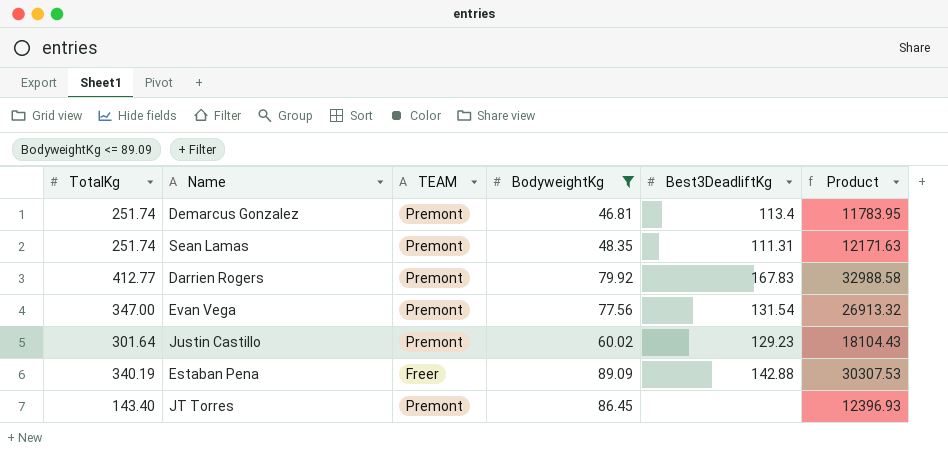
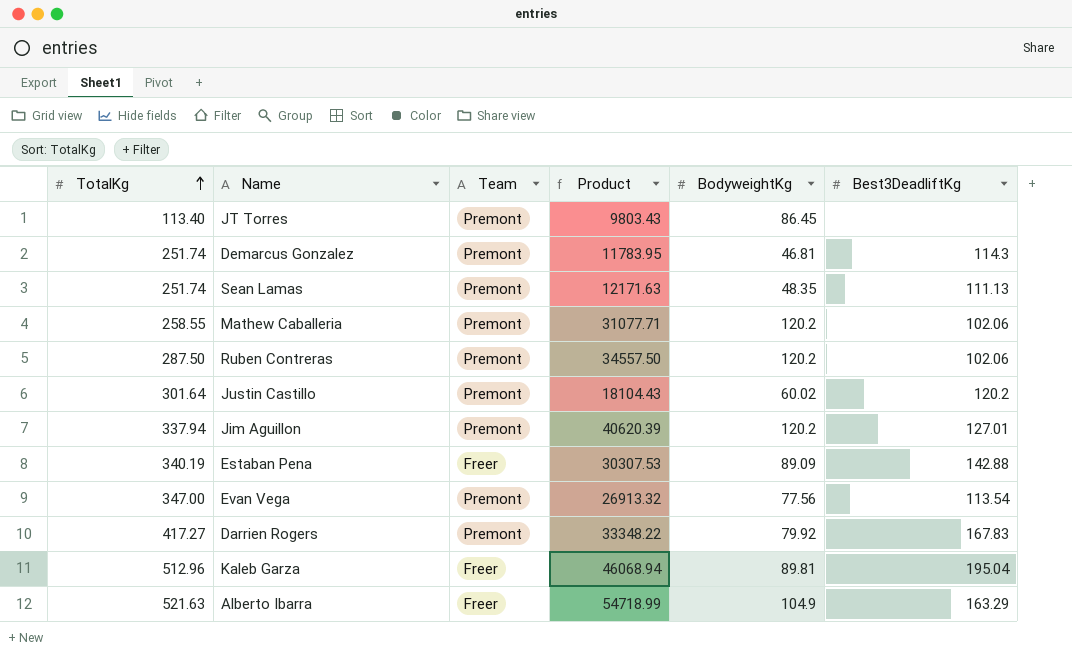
filter: BodyweightKg <= 89.09 -> none
row order: none -> TotalKg ascending
column name: TEAM -> Team
column Product | position: 6 -> 4
JT Torres | TotalKg: 143.40 -> 113.40
JT Torres | Product: 12396.93 -> 9803.43
Demarcus Gonzalez | Best3DeadliftKg: 113.4 -> 114.3
Sean Lamas | Best3DeadliftKg: 111.31 -> 111.13
Justin Castillo | Best3DeadliftKg: 129.23 -> 120.2
Evan Vega | Best3DeadliftKg: 131.54 -> 113.54
Darrien Rogers | TotalKg: 412.77 -> 417.27
Darrien Rogers | Product: 32988.58 -> 33348.22

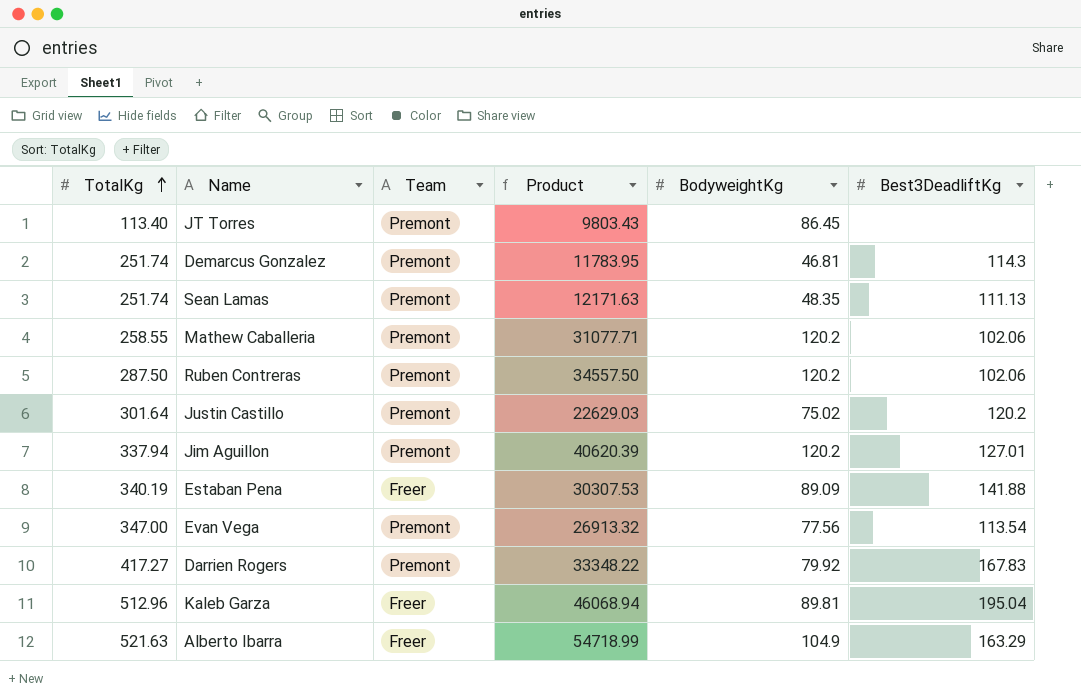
Justin Castillo | Product: 18104.43 -> 22629.03
Justin Castillo | BodyweightKg: 60.02 -> 75.02
Estaban Pena | Best3DeadliftKg: 142.88 -> 141.88

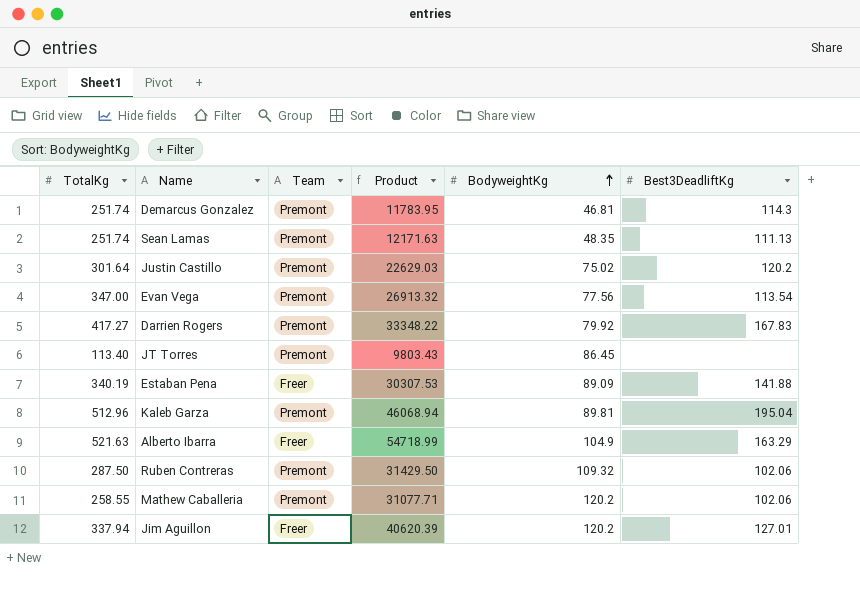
row order: TotalKg ascending -> BodyweightKg ascending
Kaleb Garza | Team: Freer -> Premont
Ruben Contreras | Product: 34557.50 -> 31429.50
Ruben Contreras | BodyweightKg: 120.2 -> 109.32
Jim Aguillon | Team: Premont -> Freer

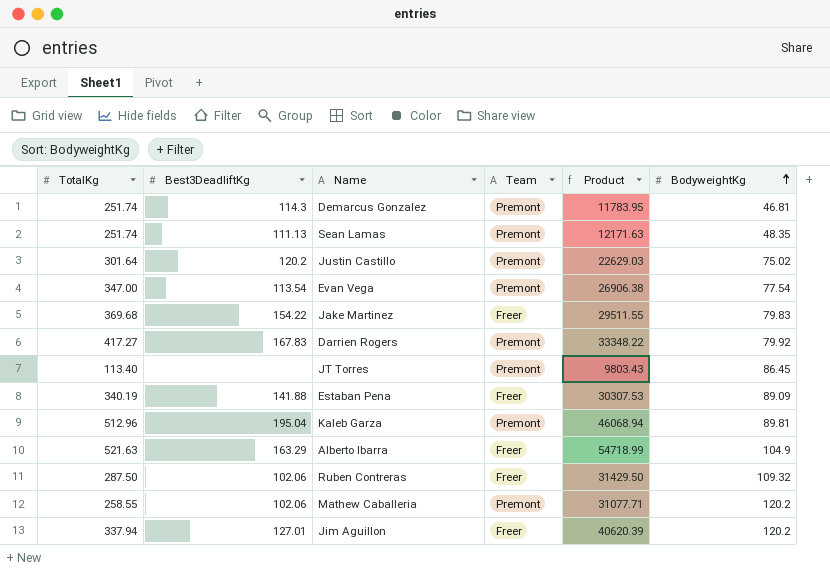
column Best3DeadliftKg | position: 6 -> 2
Evan Vega | Product: 26913.32 -> 26906.38
Evan Vega | BodyweightKg: 77.56 -> 77.54
row Jake Martinez: none -> 369.68 | 154.22 | Freer | 29511.55 | 79.83
Ruben Contreras | Team: Premont -> Freer

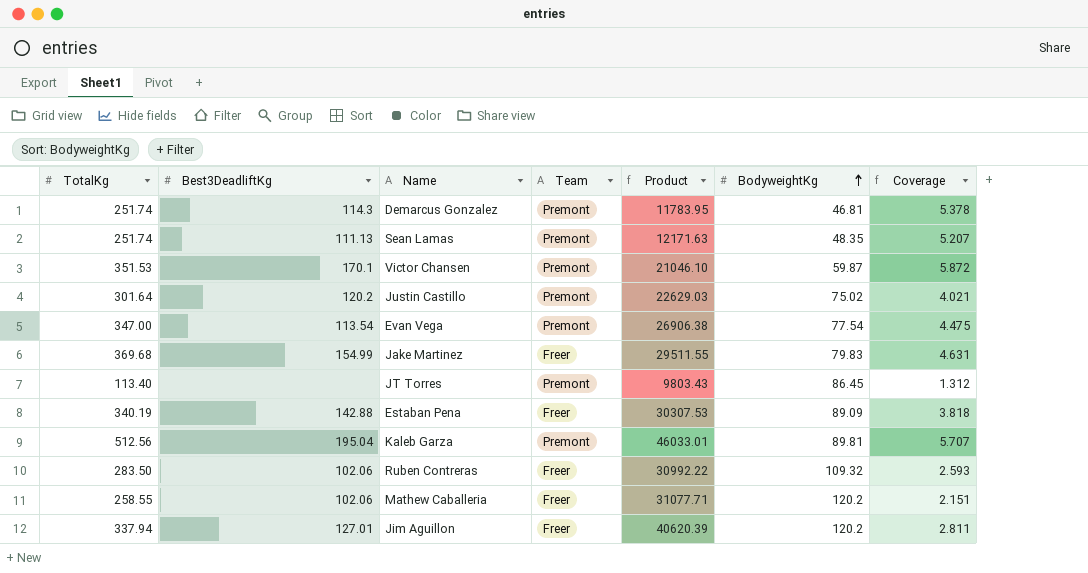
column Coverage | formula: none -> [TotalKg] / [BodyweightKg]
row Darrien Rogers: 417.27 | 167.83 | Premont | 33348.22 | 79.92 -> none
row Alberto Ibarra: 521.63 | 163.29 | Freer | 54718.99 | 104.9 -> none
row Victor Chansen: none -> 351.53 | 170.1 | Premont | 21046.10 | 59.87 | 5.872
Jake Martinez | Best3DeadliftKg: 154.22 -> 154.99
Estaban Pena | Best3DeadliftKg: 141.88 -> 142.88
Kaleb Garza | TotalKg: 512.96 -> 512.56
Kaleb Garza | Product: 46068.94 -> 46033.01
Ruben Contreras | TotalKg: 287.50 -> 283.50
Ruben Contreras | Product: 31429.50 -> 30992.22
Mathew Caballeria | Team: Premont -> Freer

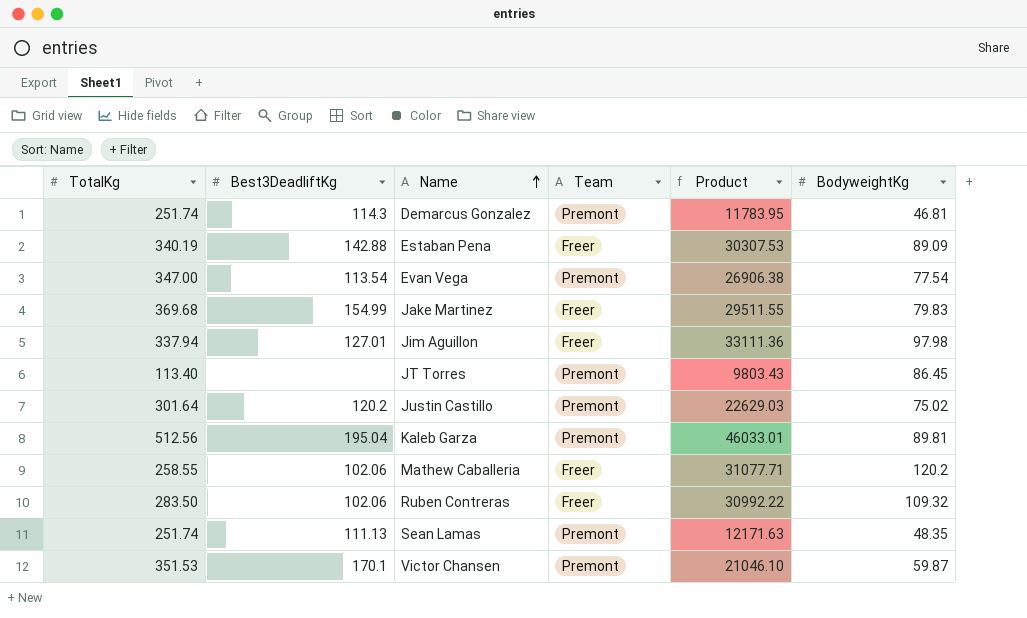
row order: BodyweightKg ascending -> Name ascending
column Coverage | formula: [TotalKg] / [BodyweightKg] -> none
Jim Aguillon | Product: 40620.39 -> 33111.36
Jim Aguillon | BodyweightKg: 120.2 -> 97.98

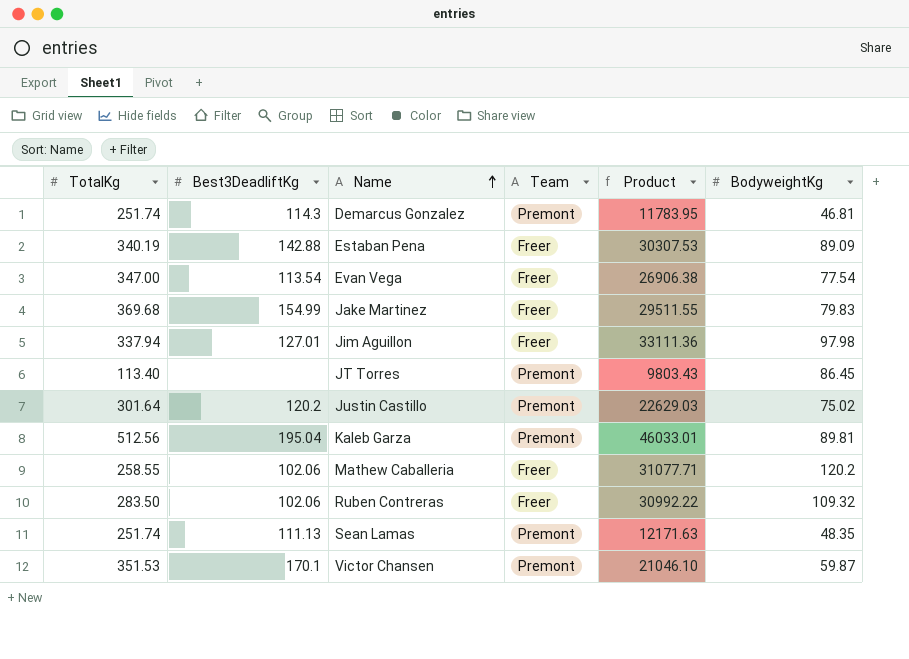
Evan Vega | Team: Premont -> Freer

